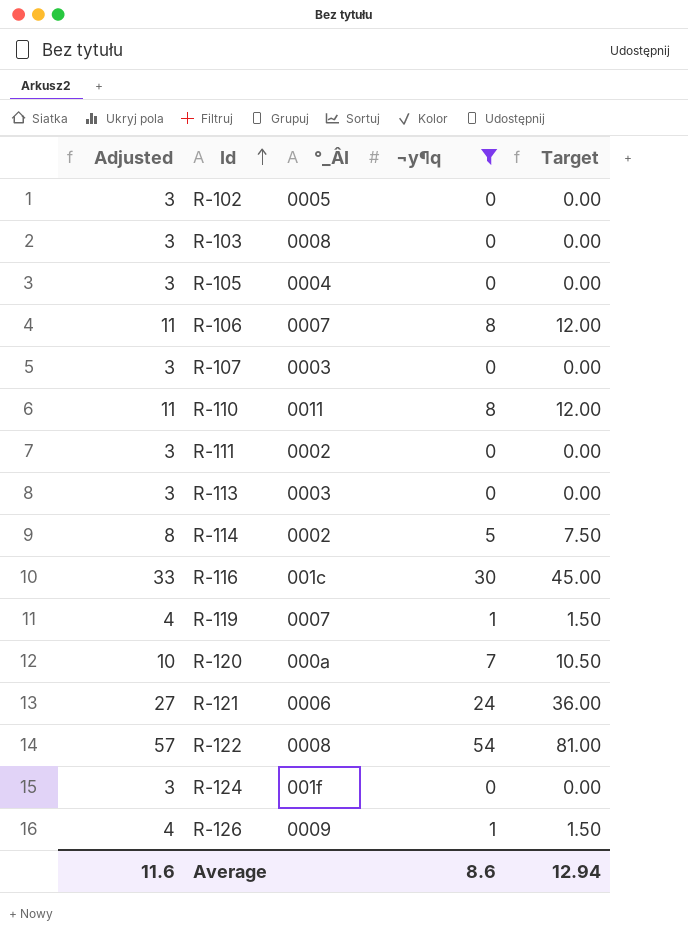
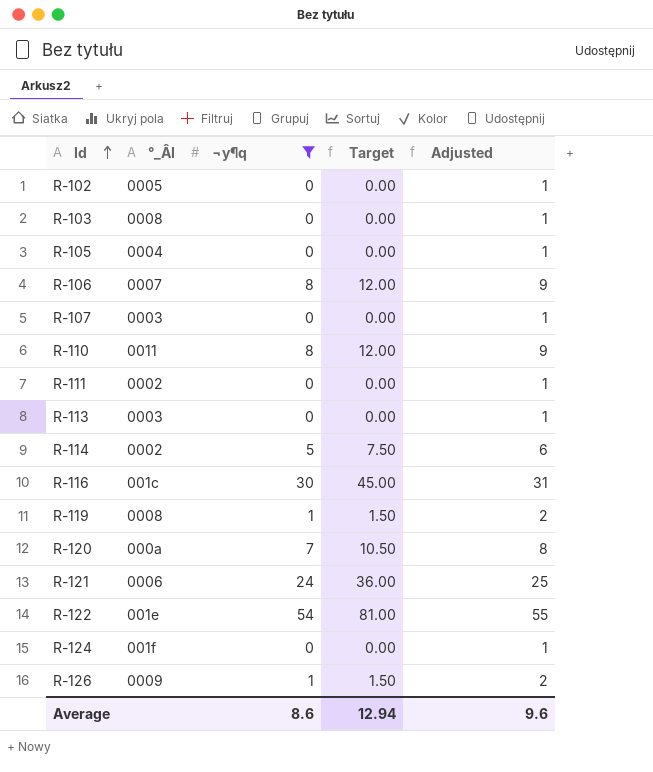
column Adjusted | formula: [¬y¶q] + 3 -> [¬y¶q] + 1
column Adjusted | position: 1 -> 5
R-119 | °_ÂI: 0007 -> 0008
R-122 | °_ÂI: 0008 -> 001e
Average | Adjusted: 11.6 -> 9.6

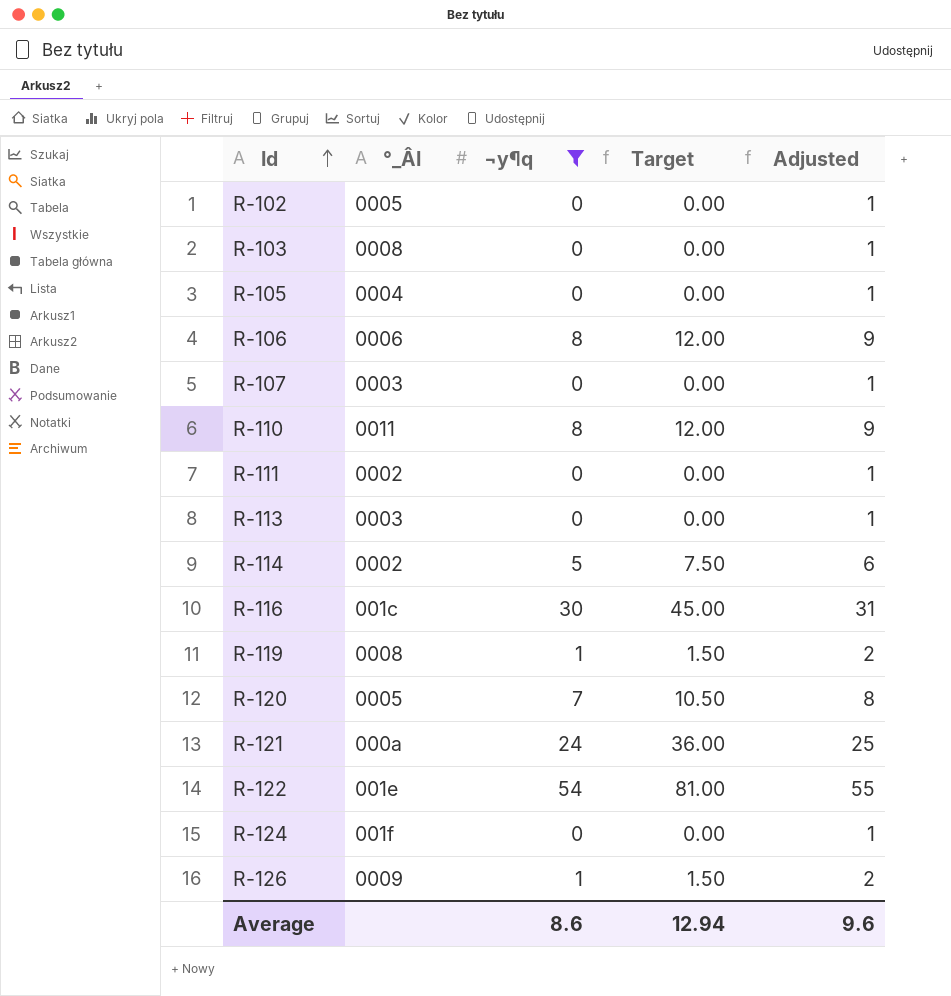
R-106 | °_ÂI: 0007 -> 0006
R-120 | °_ÂI: 000a -> 0005
R-121 | °_ÂI: 0006 -> 000a

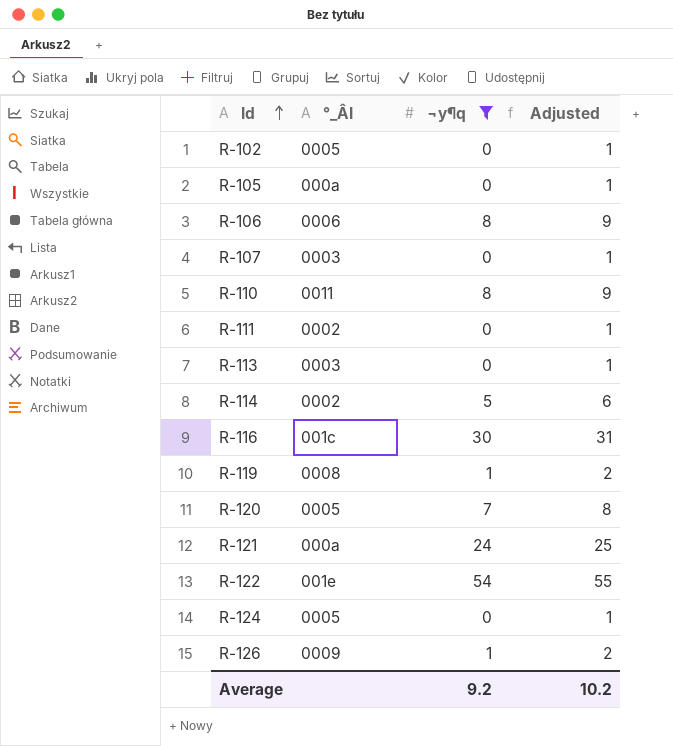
column Target | formula: [¬y¶q] * 1.5 -> none
row R-103: 0008 | 0 | 0.00 | 1 -> none
R-105 | °_ÂI: 0004 -> 000a
R-124 | °_ÂI: 001f -> 0005
Average | ¬y¶q: 8.6 -> 9.2
Average | Adjusted: 9.6 -> 10.2

